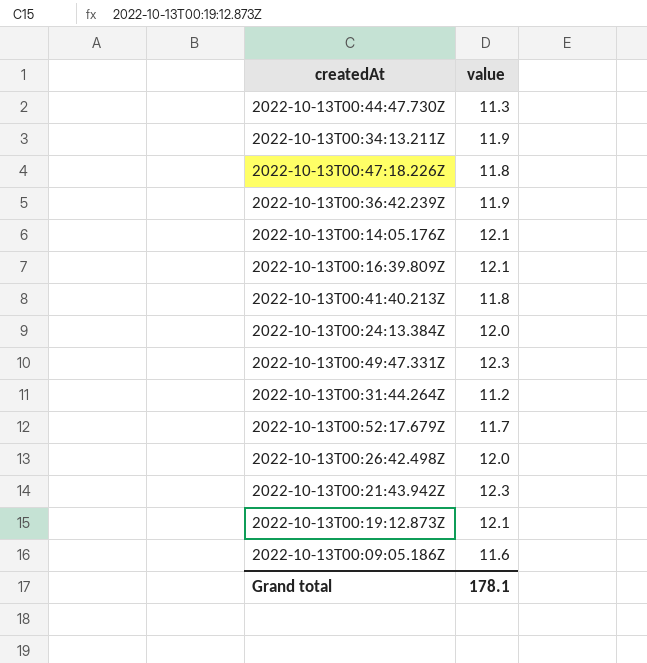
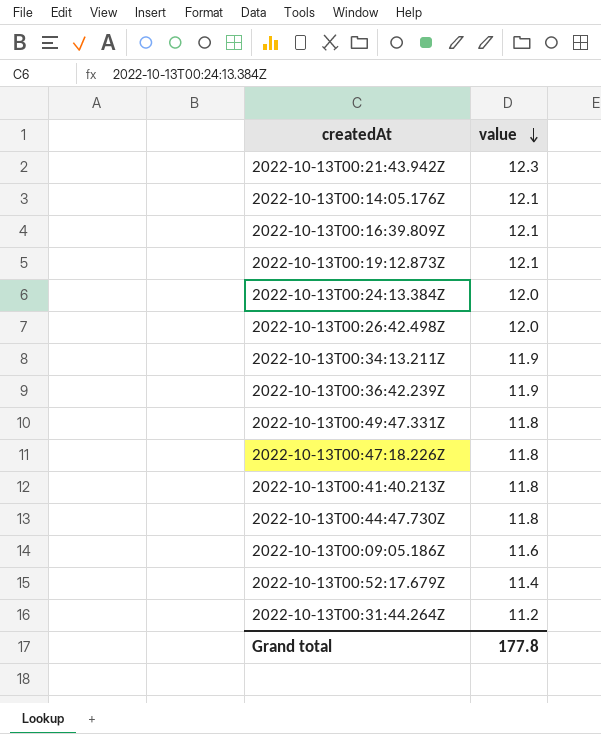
row order: none -> value descending
2022-10-13T00:49:47.331Z | value: 12.3 -> 11.8
2022-10-13T00:44:47.730Z | value: 11.3 -> 11.8
2022-10-13T00:52:17.679Z | value: 11.7 -> 11.4
Grand total | value: 178.1 -> 177.8

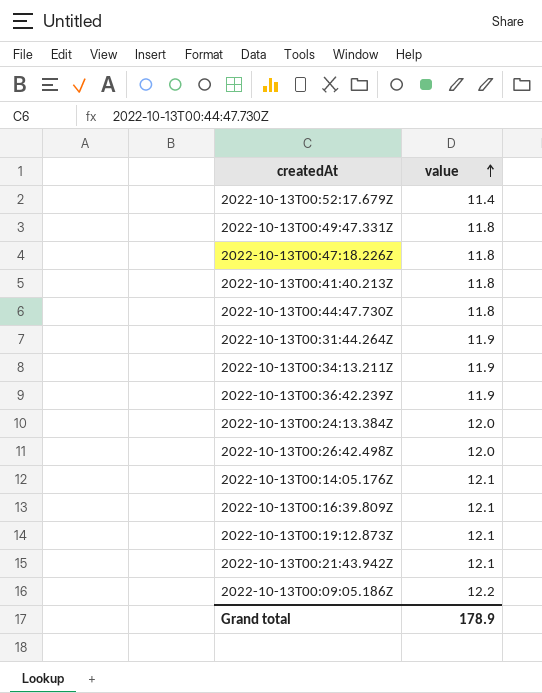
row order: value descending -> value ascending
2022-10-13T00:31:44.264Z | value: 11.2 -> 11.9
2022-10-13T00:21:43.942Z | value: 12.3 -> 12.1
2022-10-13T00:09:05.186Z | value: 11.6 -> 12.2
Grand total | value: 177.8 -> 178.9

